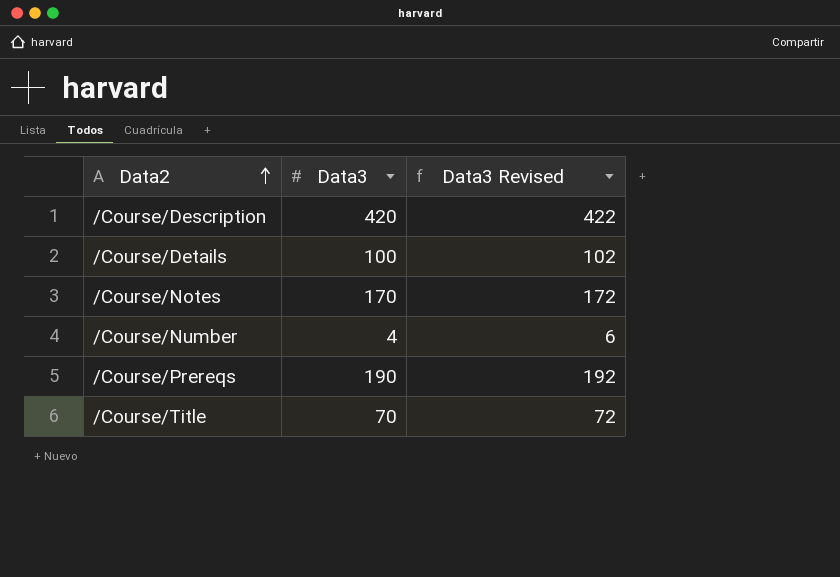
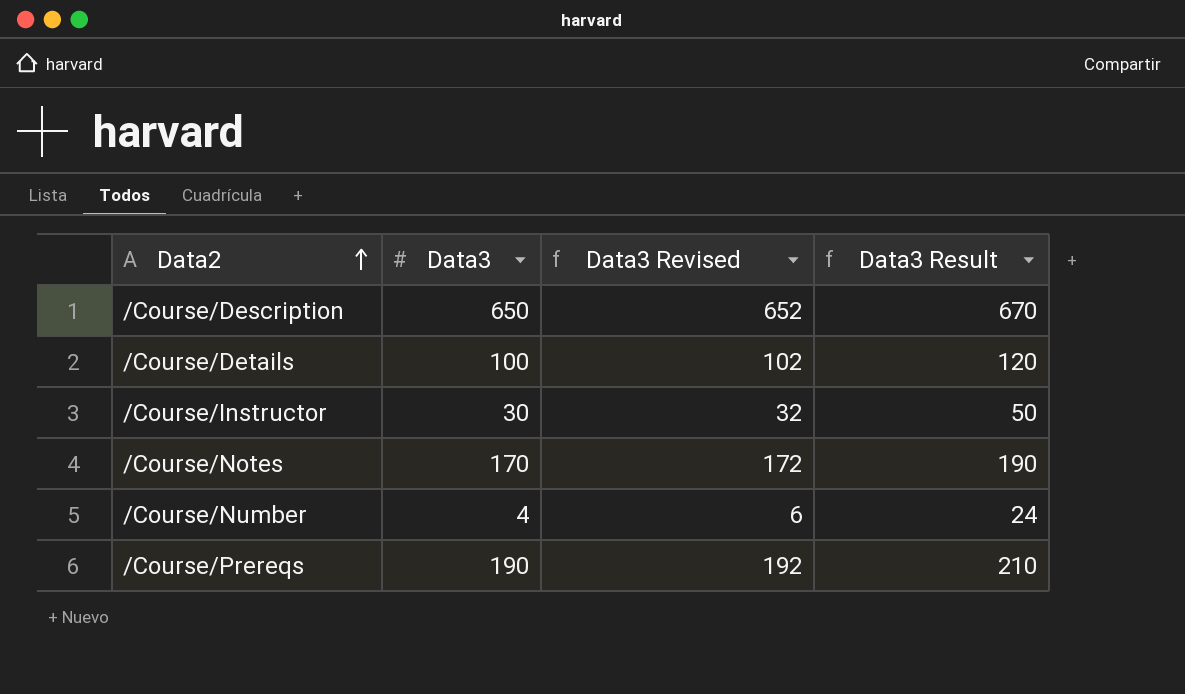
column Data3 Result | formula: none -> [Data3] + 20
row /Course/Title: 70 | 72 -> none
/Course/Description | Data3: 420 -> 650
/Course/Description | Data3 Revised: 422 -> 652
row /Course/Instructor: none -> 30 | 32 | 50

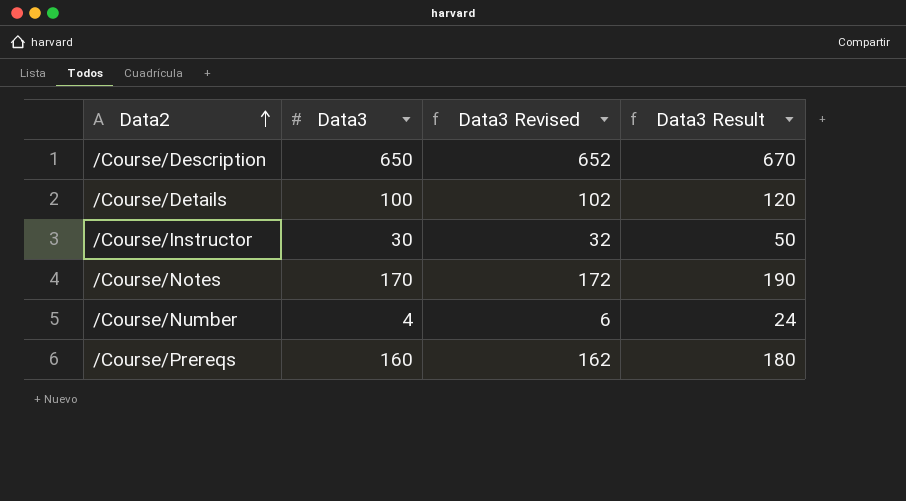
/Course/Prereqs | Data3: 190 -> 160
/Course/Prereqs | Data3 Revised: 192 -> 162
/Course/Prereqs | Data3 Result: 210 -> 180

